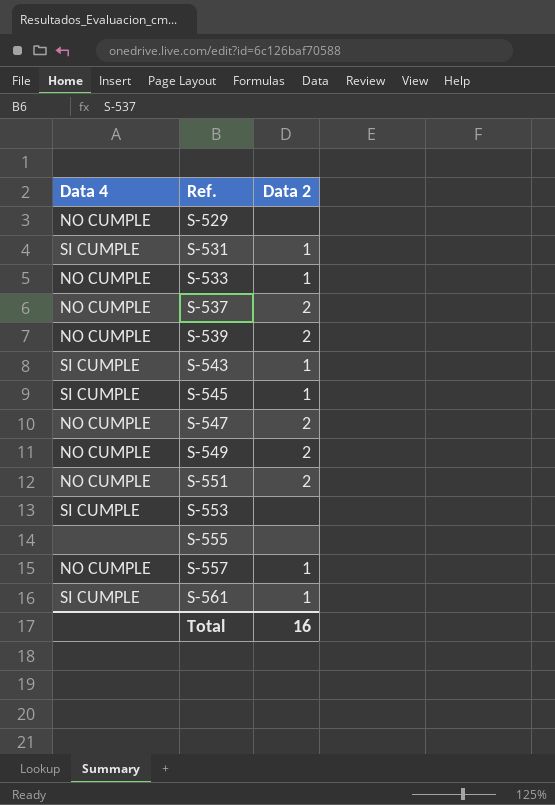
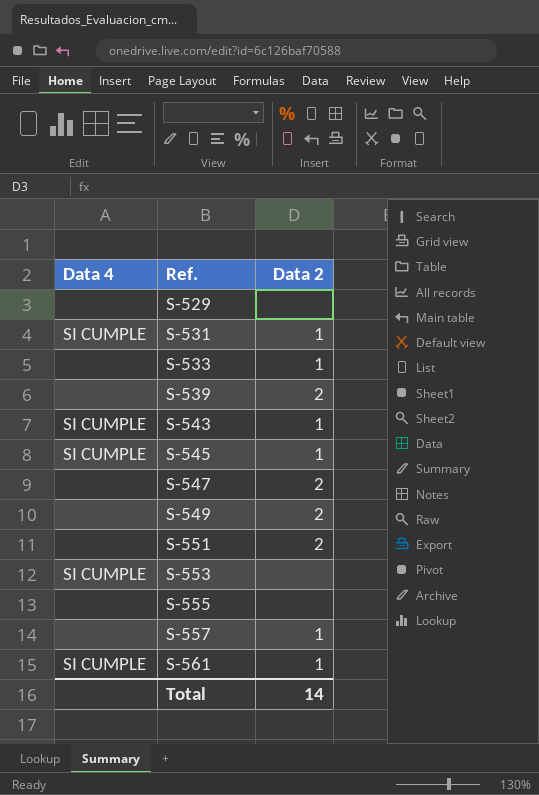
row S-537: NO CUMPLE | 2 -> none
S-529 | Data 4: NO CUMPLE -> none
S-533 | Data 4: NO CUMPLE -> none
S-539 | Data 4: NO CUMPLE -> none
S-547 | Data 4: NO CUMPLE -> none
S-549 | Data 4: NO CUMPLE -> none
S-551 | Data 4: NO CUMPLE -> none
S-557 | Data 4: NO CUMPLE -> none
Total | Data 2: 16 -> 14

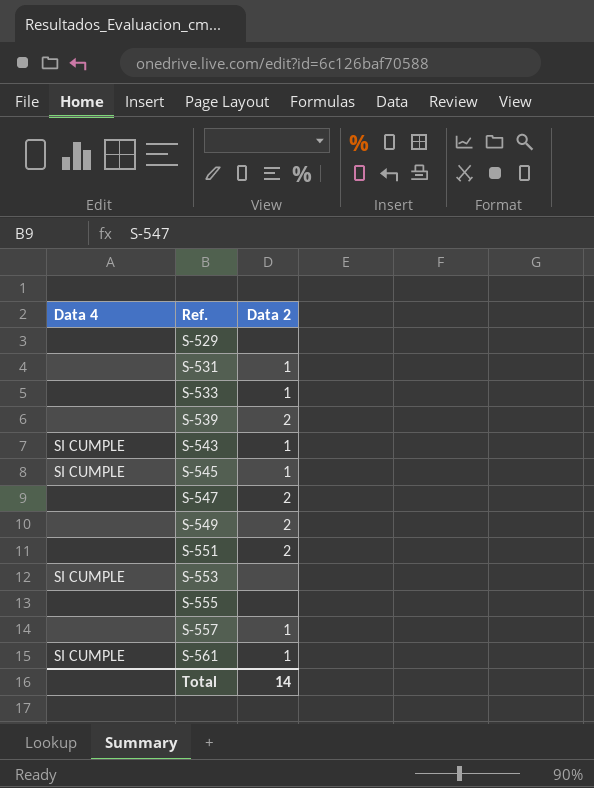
S-531 | Data 4: SI CUMPLE -> none

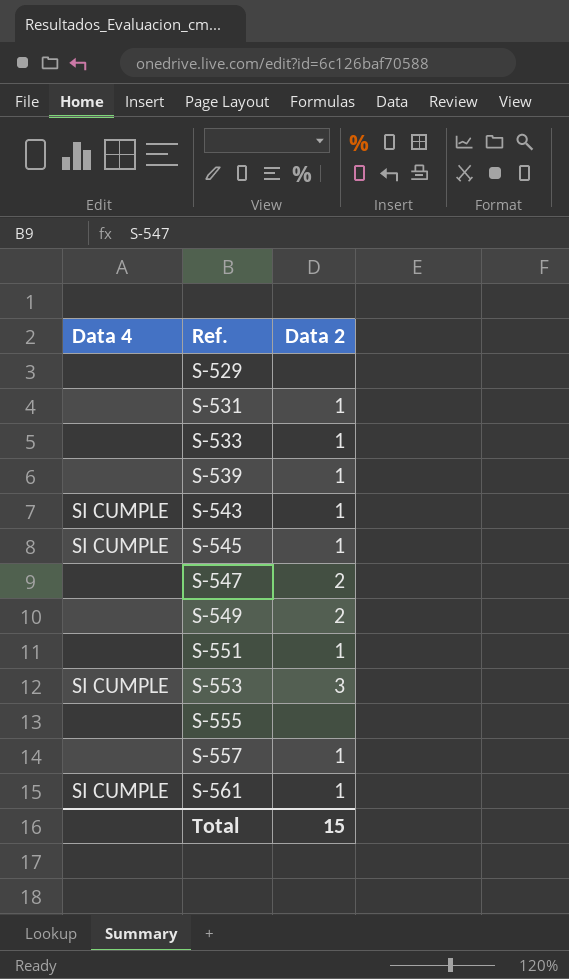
S-539 | Data 2: 2 -> 1
S-551 | Data 2: 2 -> 1
S-553 | Data 2: none -> 3
Total | Data 2: 14 -> 15

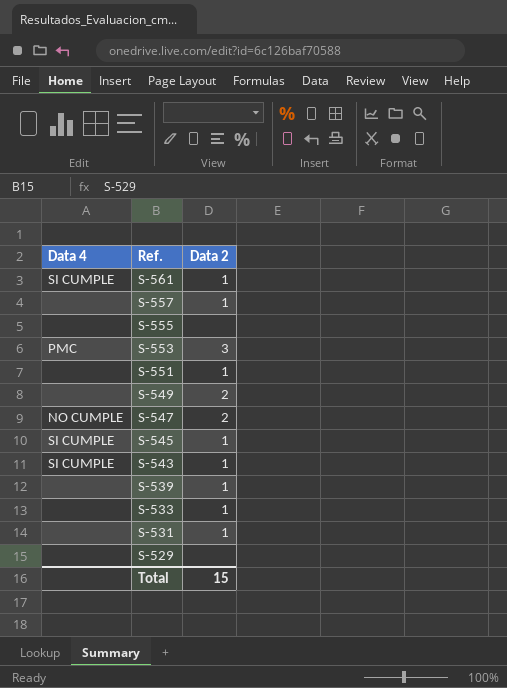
row order: Ref. ascending -> Ref. descending
S-553 | Data 4: SI CUMPLE -> PMC
S-547 | Data 4: none -> NO CUMPLE

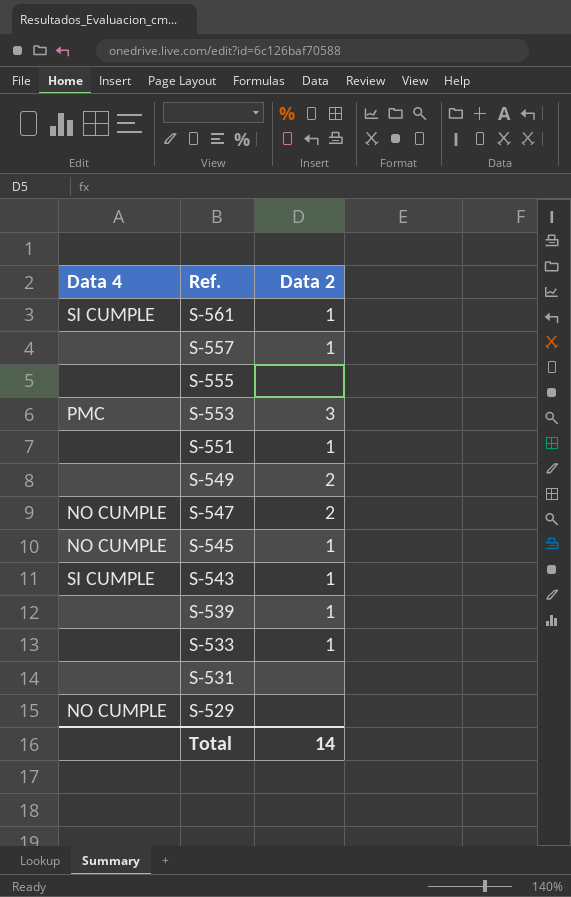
S-545 | Data 4: SI CUMPLE -> NO CUMPLE
S-531 | Data 2: 1 -> none
S-529 | Data 4: none -> NO CUMPLE
Total | Data 2: 15 -> 14

